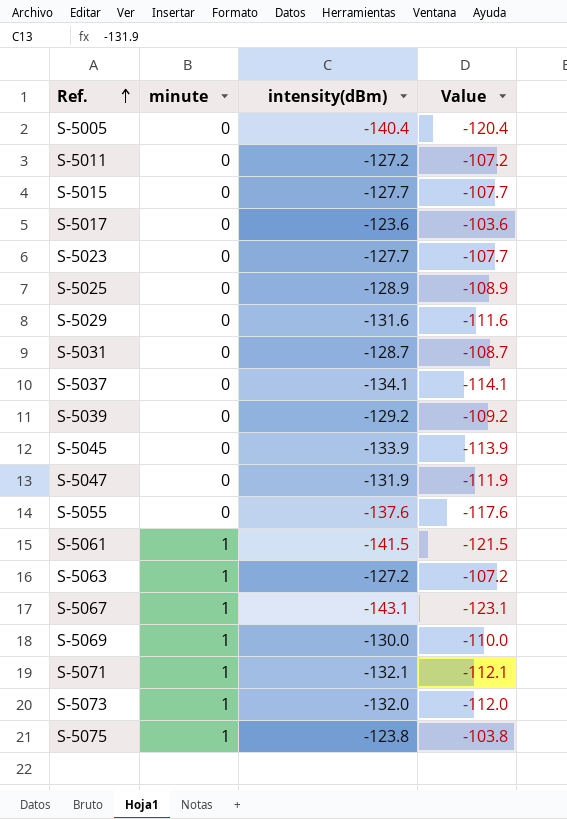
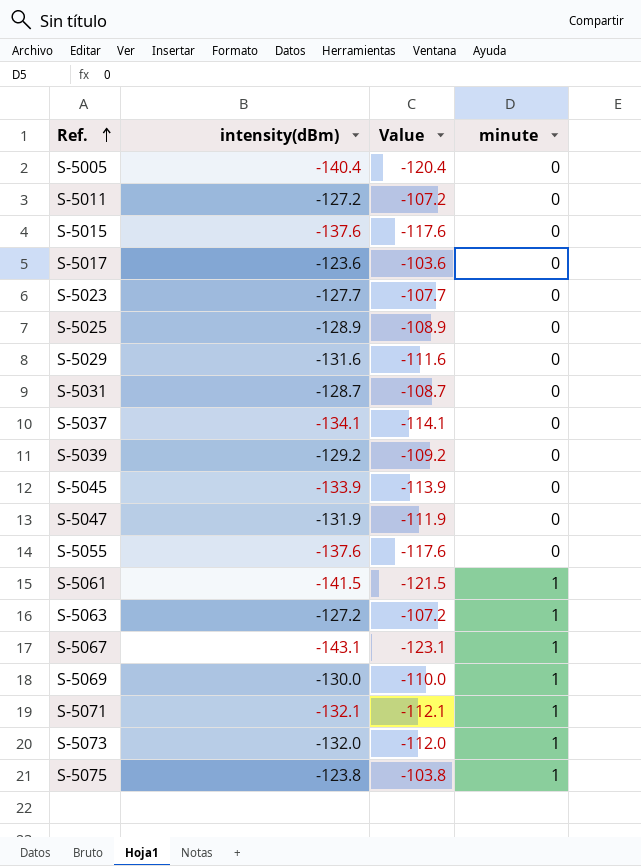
column minute | position: 2 -> 4
S-5015 | intensity(dBm): -127.7 -> -137.6
S-5015 | Value: -107.7 -> -117.6

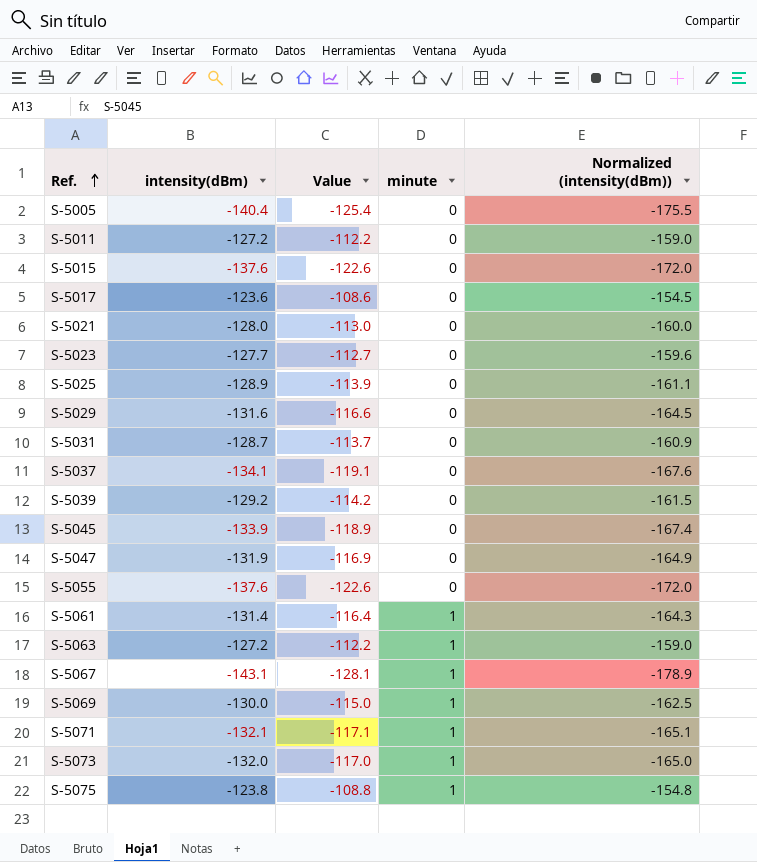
column Value | formula: [intensity(dBm)] + 20 -> [intensity(dBm)] + 15
column Normalized (intensity(dBm)) | formula: none -> [intensity(dBm)] * 1.25
row S-5021: none -> -128.0 | -113.0 | 0 | -160.0
S-5061 | intensity(dBm): -141.5 -> -131.4

